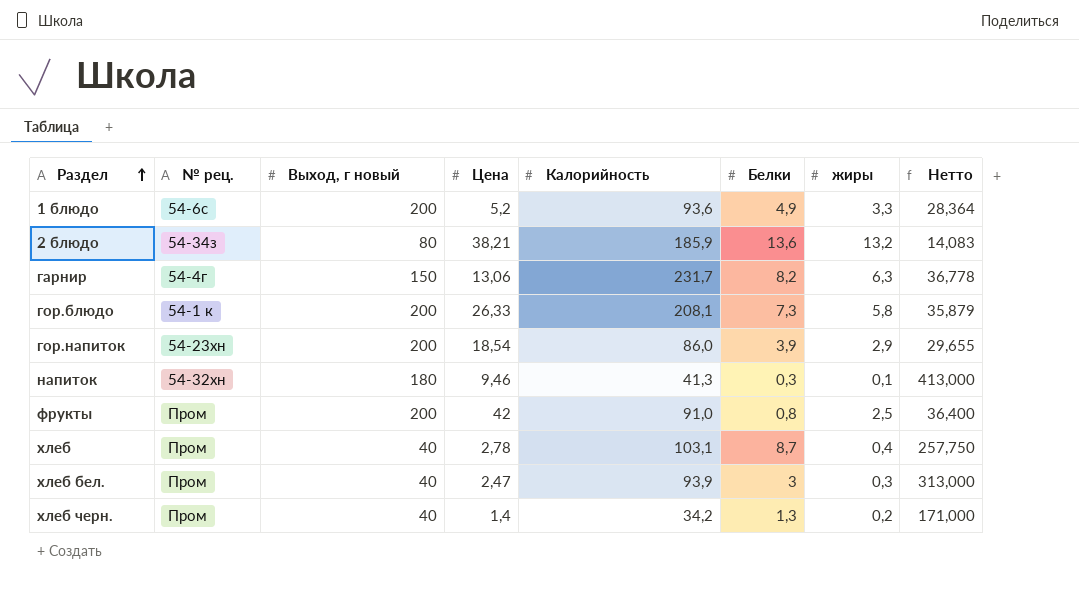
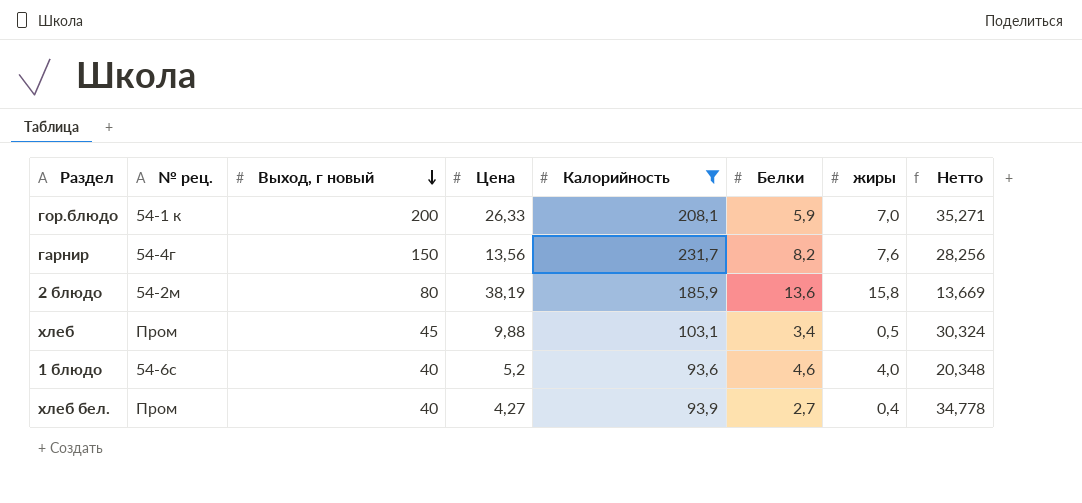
filter: none -> Калорийность >= 93,6
row order: Раздел ascending -> Выход, г новый descending
column Нетто | formula: [Калорийность] / [жиры] -> [Калорийность] / [Белки]
гор.блюдо | Белки: 7,3 -> 5,9
гор.блюдо | жиры: 5,8 -> 7,0
гарнир | Цена: 13,06 -> 13,56
гарнир | жиры: 6,3 -> 7,6
2 блюдо | № рец.: 54-34з -> 54-2м
2 блюдо | Цена: 38,21 -> 38,19
2 блюдо | жиры: 13,2 -> 15,8
хлеб | Выход, г новый: 40 -> 45
хлеб | Цена: 2,78 -> 9,88
хлеб | Белки: 8,7 -> 3,4
хлеб | жиры: 0,4 -> 0,5
1 блюдо | Выход, г новый: 200 -> 40
1 блюдо | Белки: 4,9 -> 4,6
1 блюдо | жиры: 3,3 -> 4,0
хлеб бел. | Цена: 2,47 -> 4,27
хлеб бел. | Белки: 3 -> 2,7
хлеб бел. | жиры: 0,3 -> 0,4

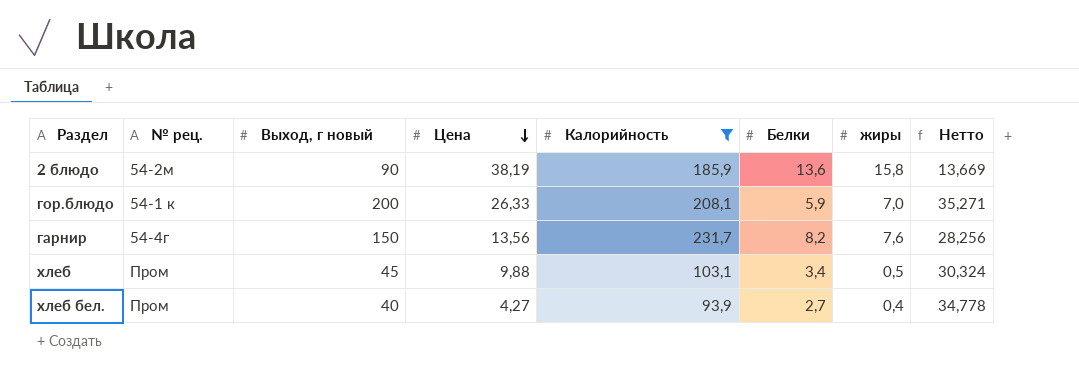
row order: Выход, г новый descending -> Цена descending
row 1 блюдо: 54-6с | 40 | 5,2 | 93,6 | 4,6 | 4,0 | 20,348 -> none
2 блюдо | Выход, г новый: 80 -> 90

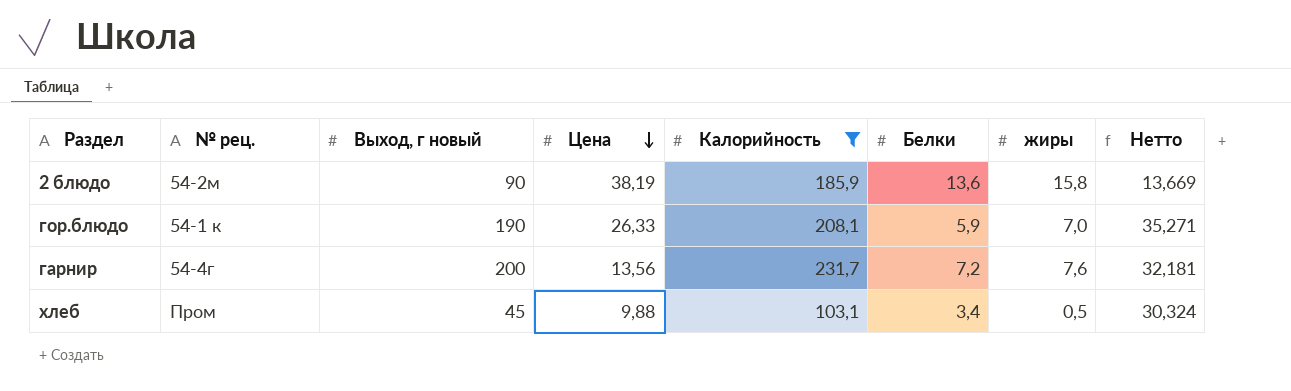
row хлеб бел.: Пром | 40 | 4,27 | 93,9 | 2,7 | 0,4 | 34,778 -> none
гор.блюдо | Выход, г новый: 200 -> 190
гарнир | Выход, г новый: 150 -> 200
гарнир | Белки: 8,2 -> 7,2
гарнир | Нетто: 28,256 -> 32,181

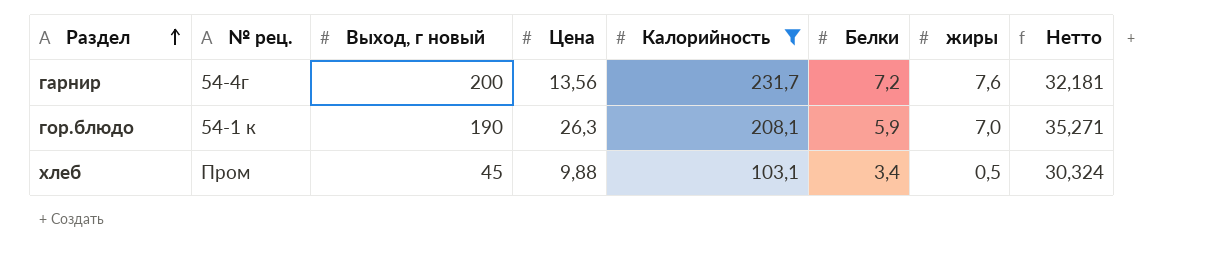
row order: Цена descending -> Раздел ascending
row 2 блюдо: 54-2м | 90 | 38,19 | 185,9 | 13,6 | 15,8 | 13,669 -> none
гор.блюдо | Цена: 26,33 -> 26,3

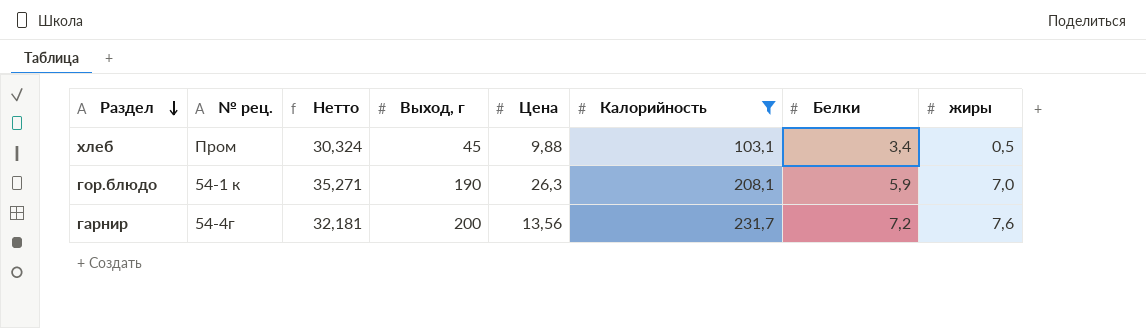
row order: Раздел ascending -> Раздел descending
column Нетто | position: 8 -> 3
column name: Выход, г новый -> Выход, г

